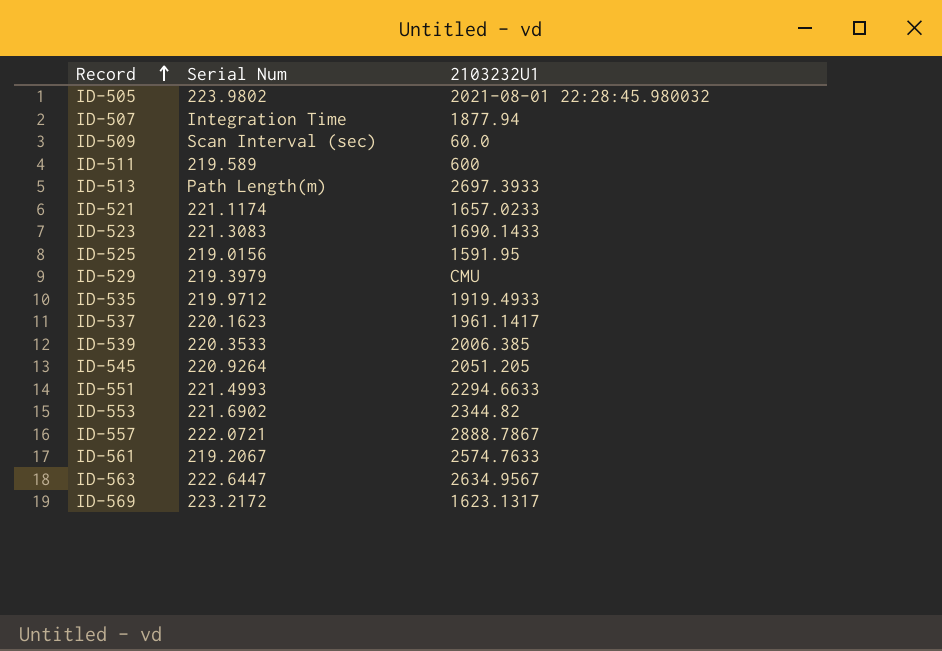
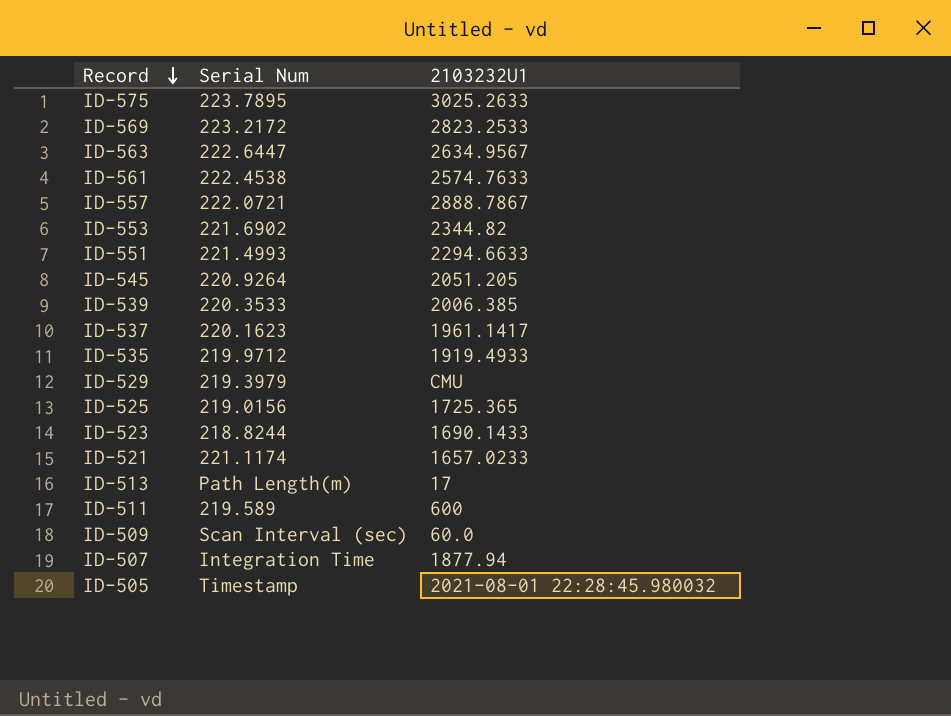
row order: Record ascending -> Record descending
row ID-575: none -> 223.7895 | 3025.2633
ID-569 | 2103232U1: 1623.1317 -> 2823.2533
ID-561 | Serial Num: 219.2067 -> 222.4538
ID-525 | 2103232U1: 1591.95 -> 1725.365
ID-523 | Serial Num: 221.3083 -> 218.8244
ID-513 | 2103232U1: 2697.3933 -> 17
ID-505 | Serial Num: 223.9802 -> Timestamp

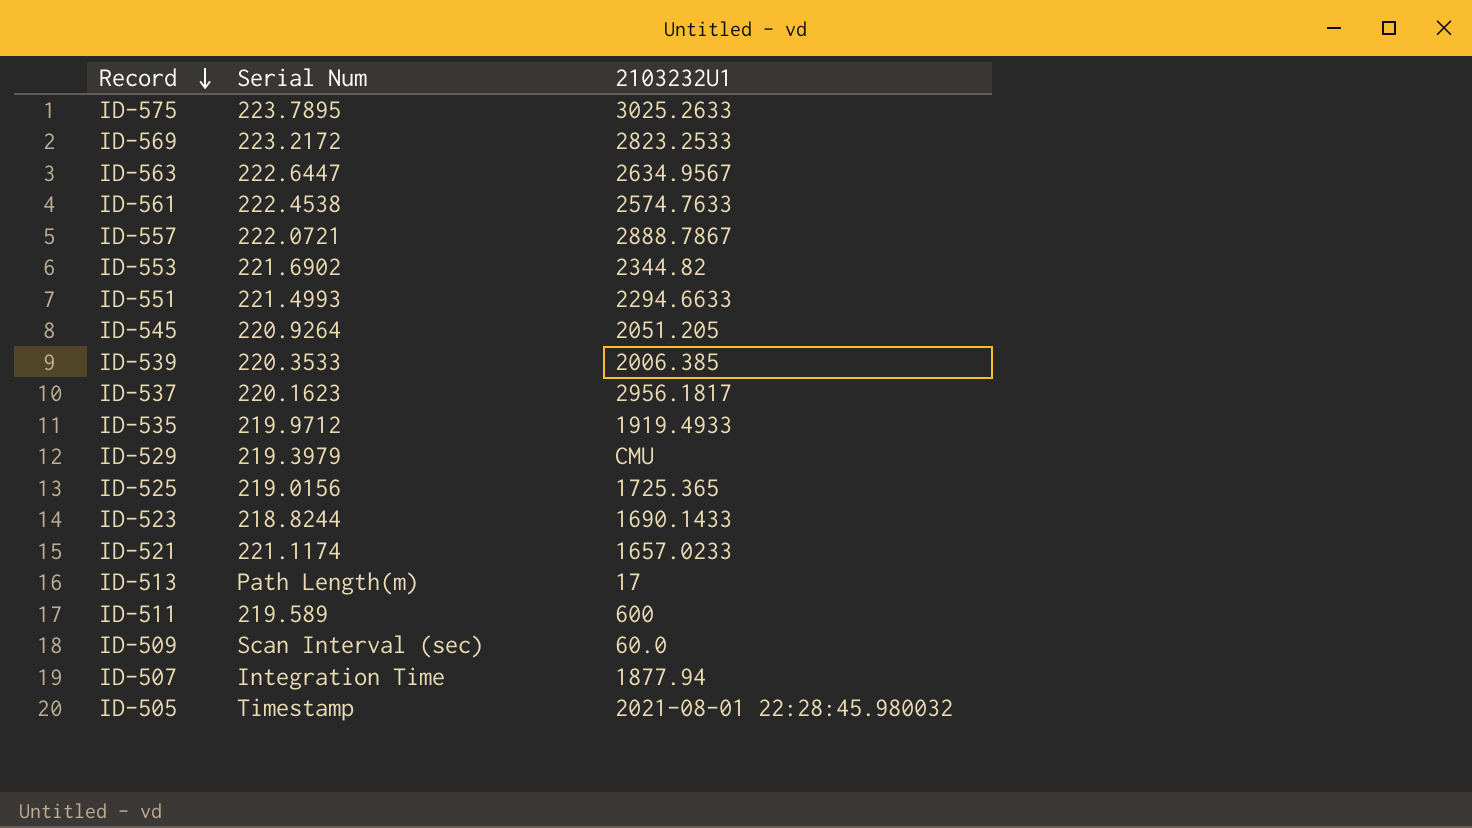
ID-537 | 2103232U1: 1961.1417 -> 2956.1817

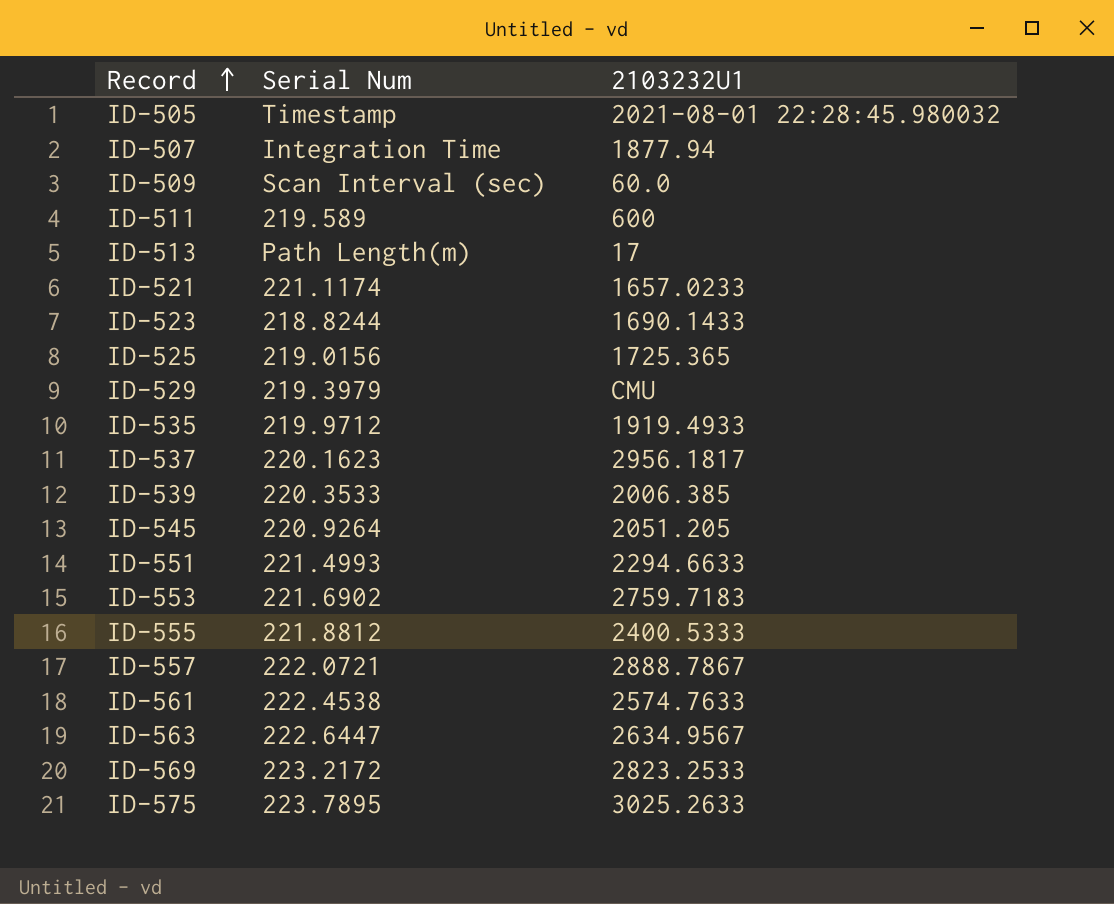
row order: Record descending -> Record ascending
ID-553 | 2103232U1: 2344.82 -> 2759.7183
row ID-555: none -> 221.8812 | 2400.5333

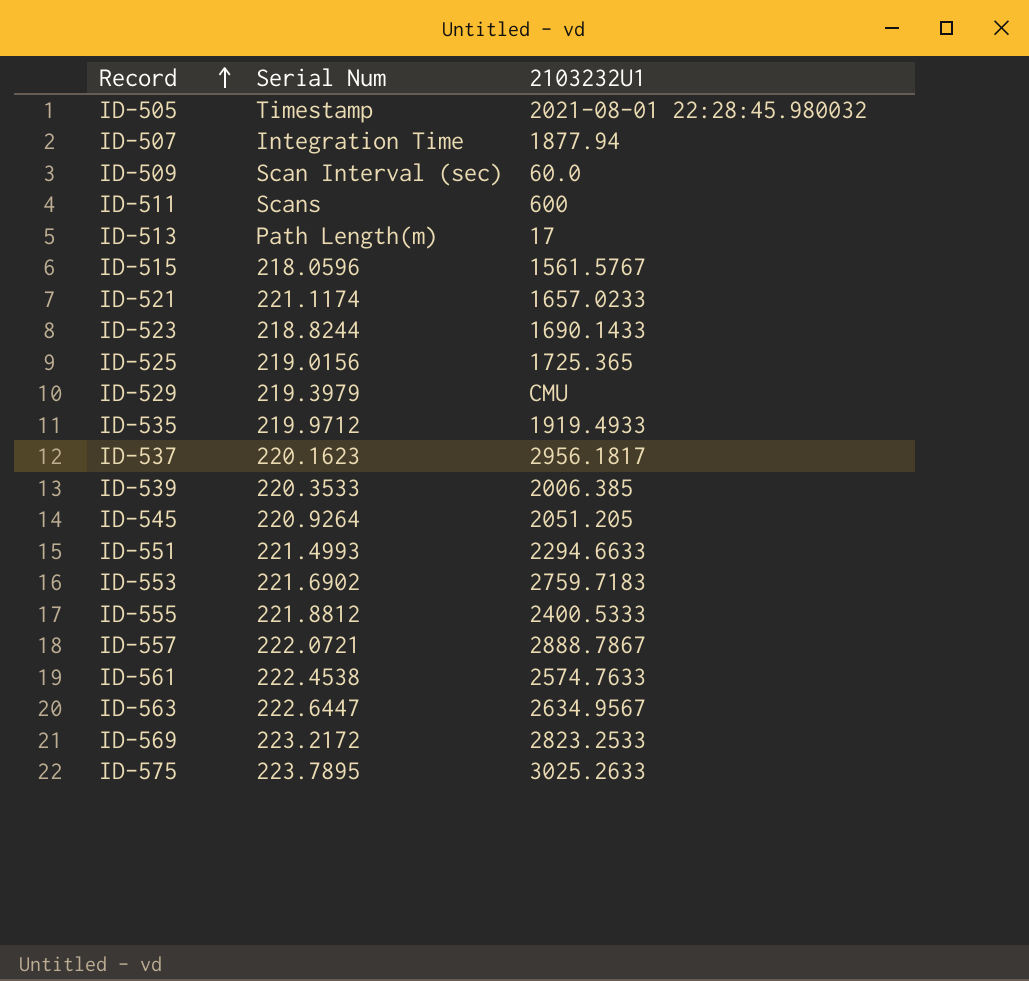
ID-511 | Serial Num: 219.589 -> Scans
row ID-515: none -> 218.0596 | 1561.5767

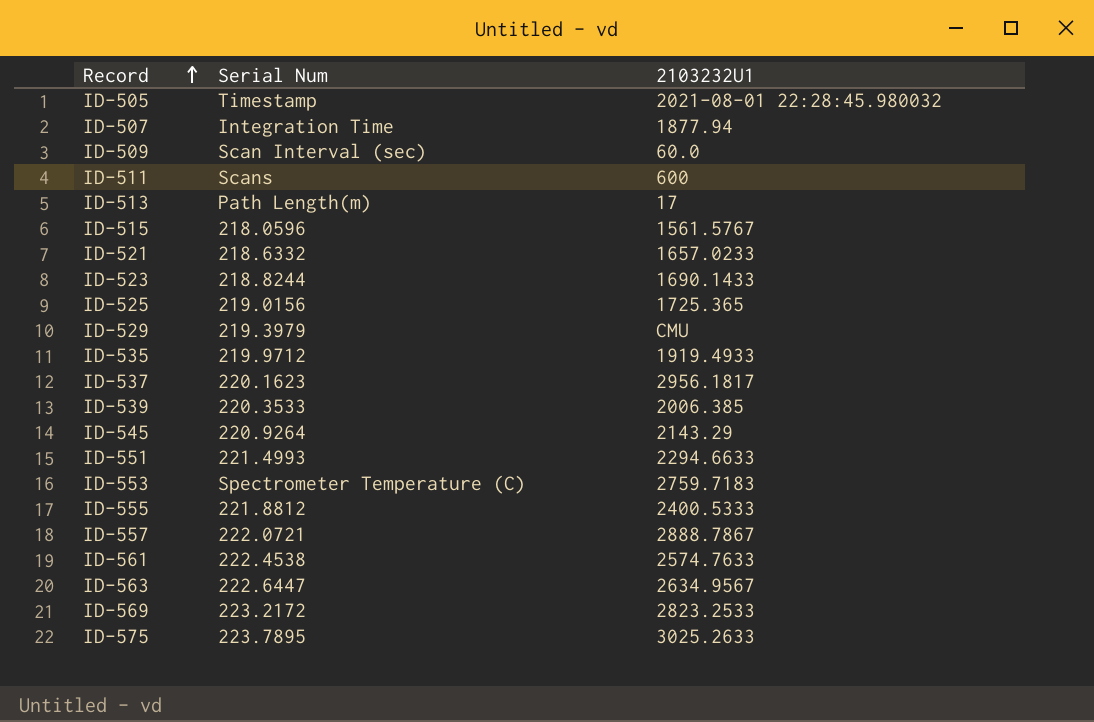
ID-521 | Serial Num: 221.1174 -> 218.6332
ID-545 | 2103232U1: 2051.205 -> 2143.29
ID-553 | Serial Num: 221.6902 -> Spectrometer Temperature (C)

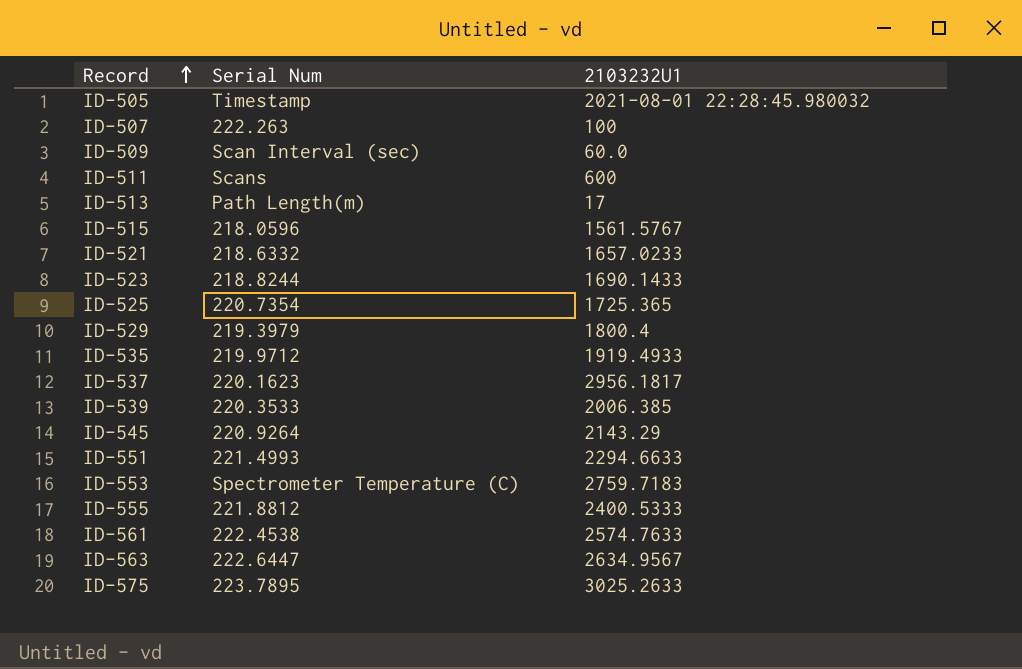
row ID-557: 222.0721 | 2888.7867 -> none
row ID-569: 223.2172 | 2823.2533 -> none
ID-507 | Serial Num: Integration Time -> 222.263
ID-507 | 2103232U1: 1877.94 -> 100
ID-525 | Serial Num: 219.0156 -> 220.7354
ID-529 | 2103232U1: CMU -> 1800.4

